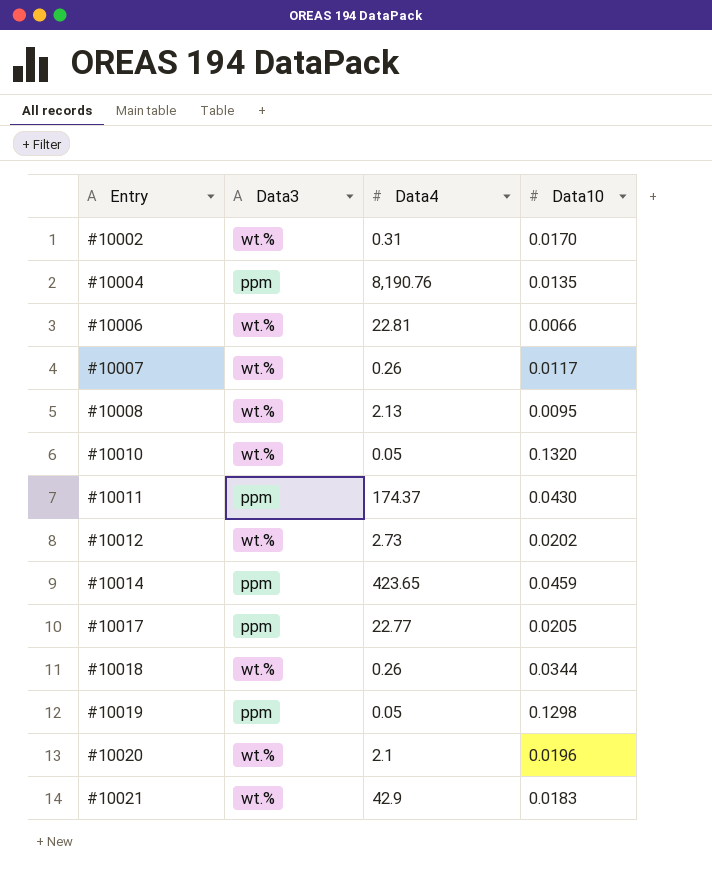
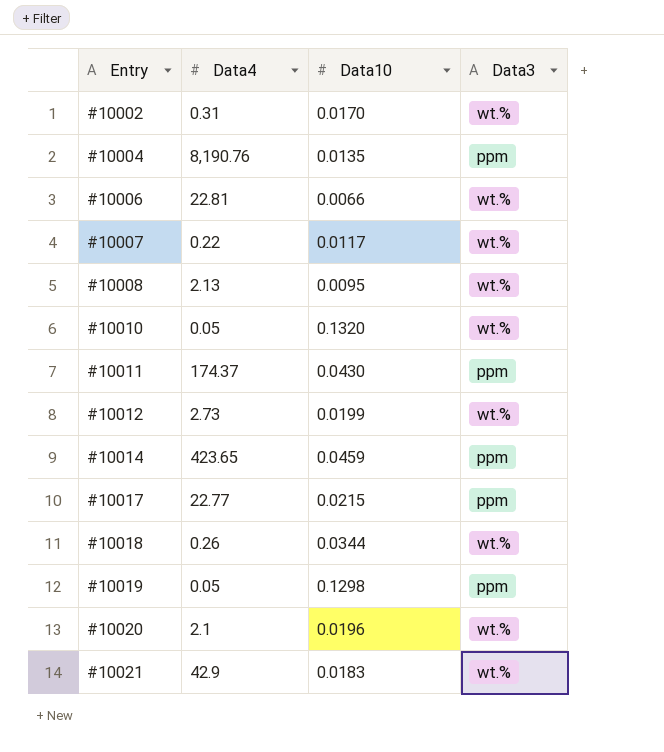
column Data3 | position: 2 -> 4
#10007 | Data4: 0.26 -> 0.22
#10012 | Data10: 0.0202 -> 0.0199
#10017 | Data10: 0.0205 -> 0.0215

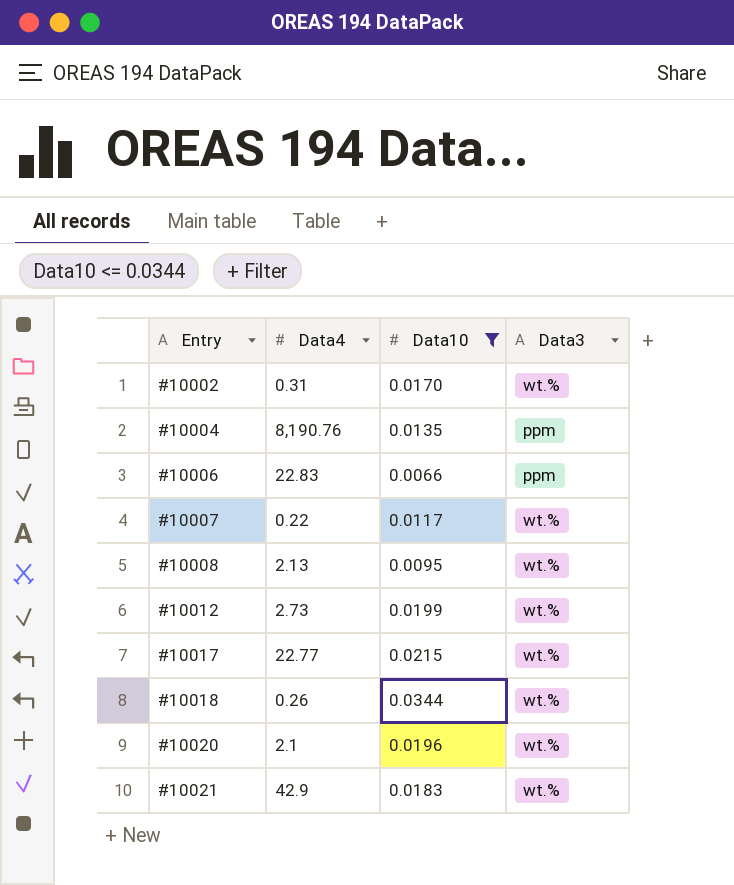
filter: none -> Data10 <= 0.0344
#10006 | Data4: 22.81 -> 22.83
#10006 | Data3: wt.% -> ppm
#10017 | Data3: ppm -> wt.%

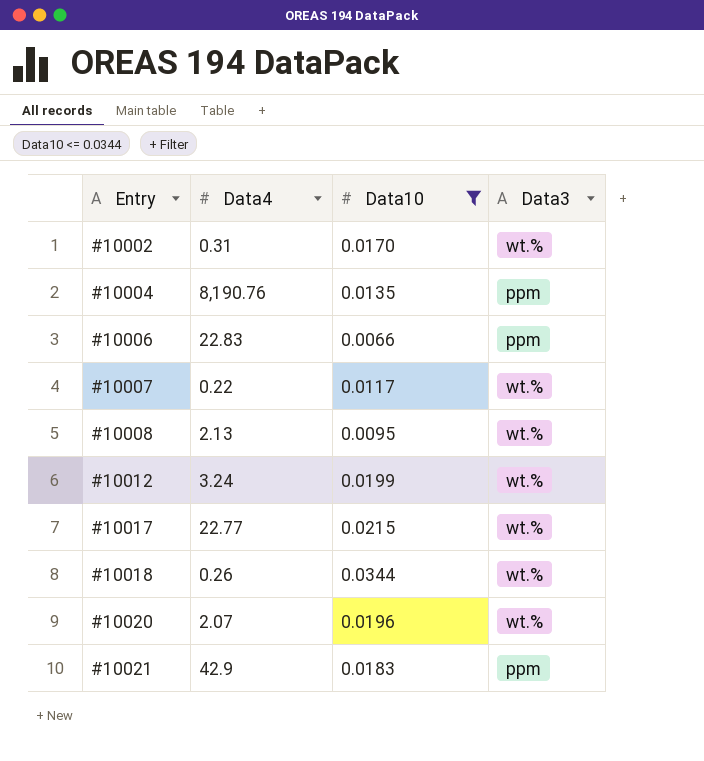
#10012 | Data4: 2.73 -> 3.24
#10020 | Data4: 2.1 -> 2.07
#10021 | Data3: wt.% -> ppm

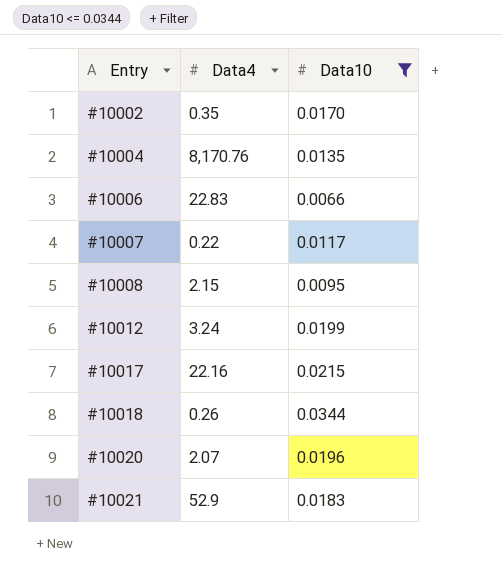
column Data3 | position: 4 -> none
#10002 | Data4: 0.31 -> 0.35
#10004 | Data4: 8,190.76 -> 8,170.76
#10008 | Data4: 2.13 -> 2.15
#10017 | Data4: 22.77 -> 22.16
#10021 | Data4: 42.9 -> 52.9

